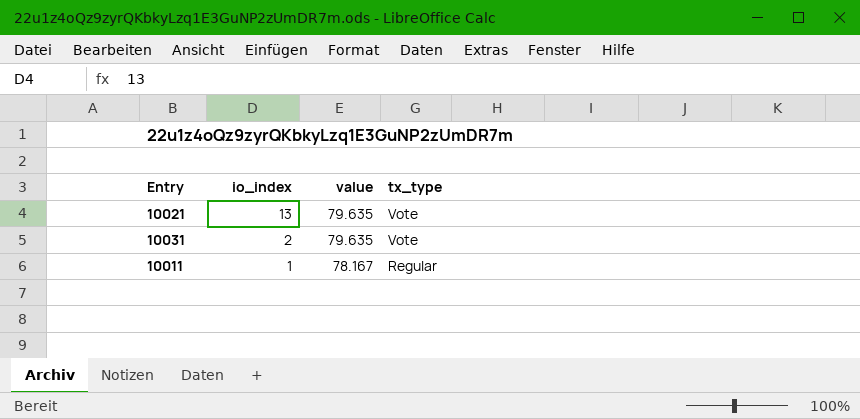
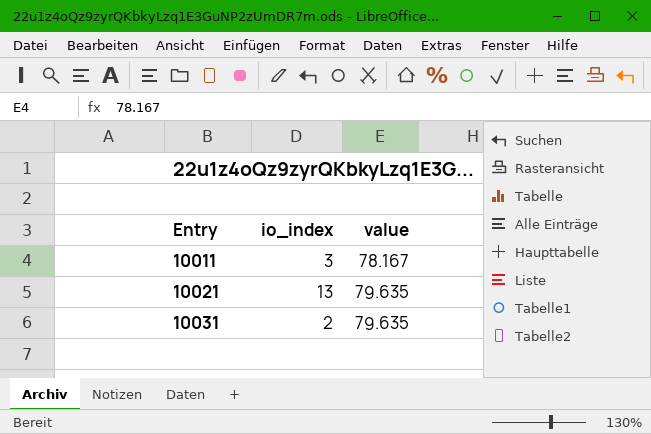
row order: io_index descending -> Entry ascending
column tx_type | position: 4 -> none
10011 | io_index: 1 -> 3

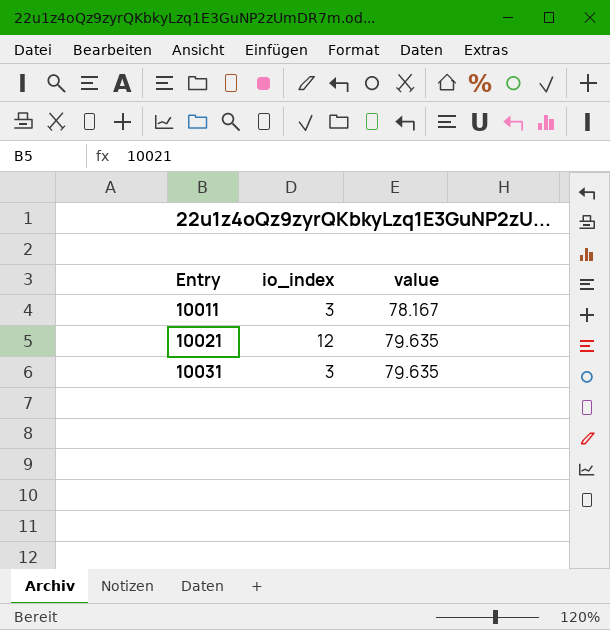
10021 | io_index: 13 -> 12
10031 | io_index: 2 -> 3

